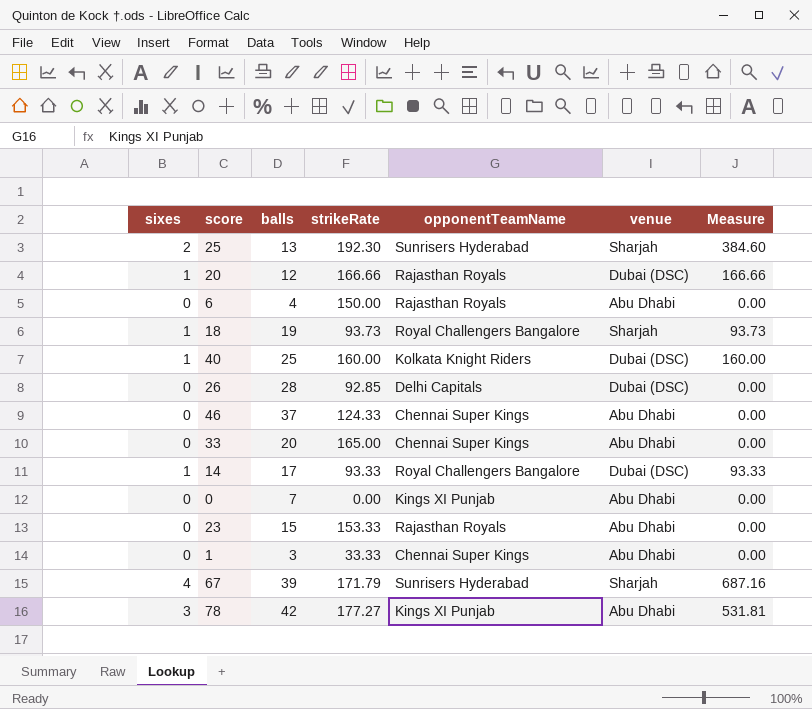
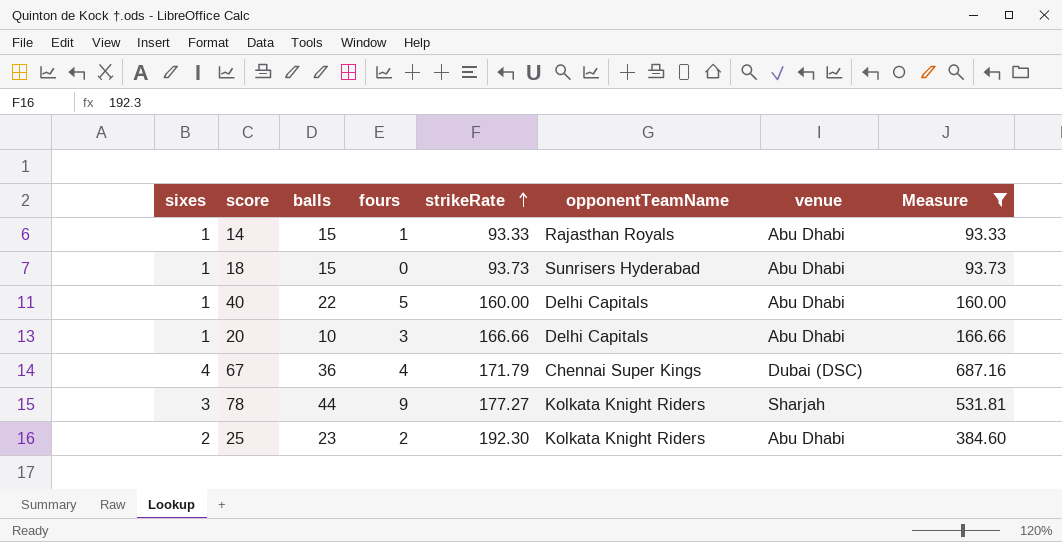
filter: none -> Measure != 0.00
row order: none -> strikeRate ascending
column fours | position: none -> 4
14 | balls: 17 -> 15
14 | opponentTeamName: Royal Challengers Bangalore -> Rajasthan Royals
14 | venue: Dubai (DSC) -> Abu Dhabi
18 | balls: 19 -> 15
18 | opponentTeamName: Royal Challengers Bangalore -> Sunrisers Hyderabad
18 | venue: Sharjah -> Abu Dhabi
40 | balls: 25 -> 22
40 | opponentTeamName: Kolkata Knight Riders -> Delhi Capitals
40 | venue: Dubai (DSC) -> Abu Dhabi
20 | balls: 12 -> 10
20 | opponentTeamName: Rajasthan Royals -> Delhi Capitals
20 | venue: Dubai (DSC) -> Abu Dhabi
67 | balls: 39 -> 36
67 | opponentTeamName: Sunrisers Hyderabad -> Chennai Super Kings
67 | venue: Sharjah -> Dubai (DSC)
78 | balls: 42 -> 44
78 | opponentTeamName: Kings XI Punjab -> Kolkata Knight Riders
78 | venue: Abu Dhabi -> Sharjah
25 | balls: 13 -> 23
25 | opponentTeamName: Sunrisers Hyderabad -> Kolkata Knight Riders
25 | venue: Sharjah -> Abu Dhabi

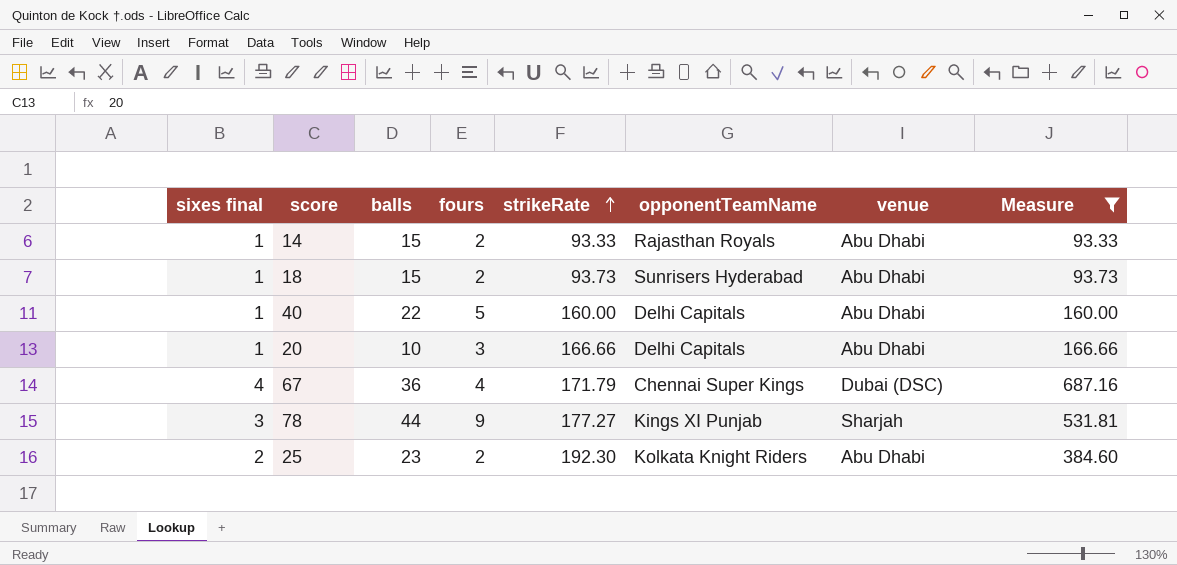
column name: sixes -> sixes final
14 | fours: 1 -> 2
18 | fours: 0 -> 2
78 | opponentTeamName: Kolkata Knight Riders -> Kings XI Punjab

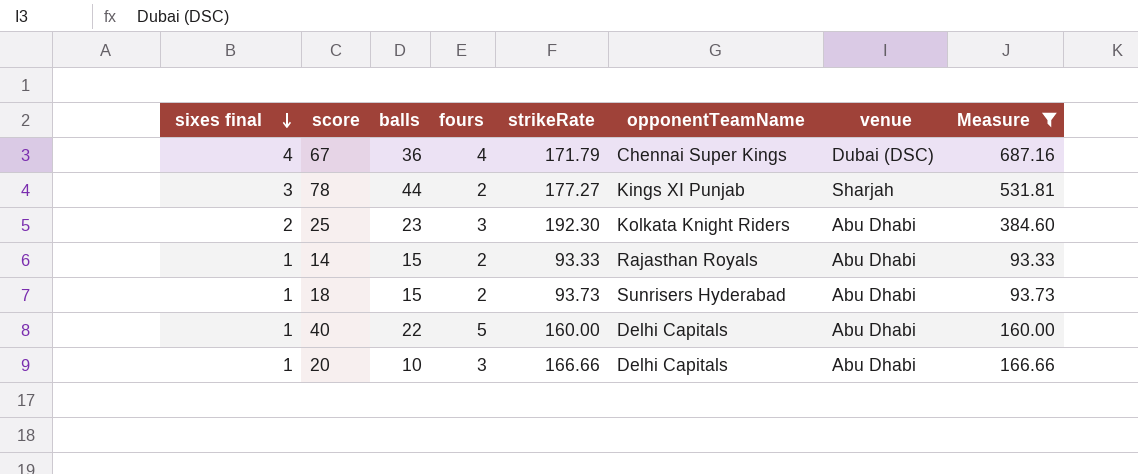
row order: strikeRate ascending -> sixes final descending
78 | fours: 9 -> 2
25 | fours: 2 -> 3

